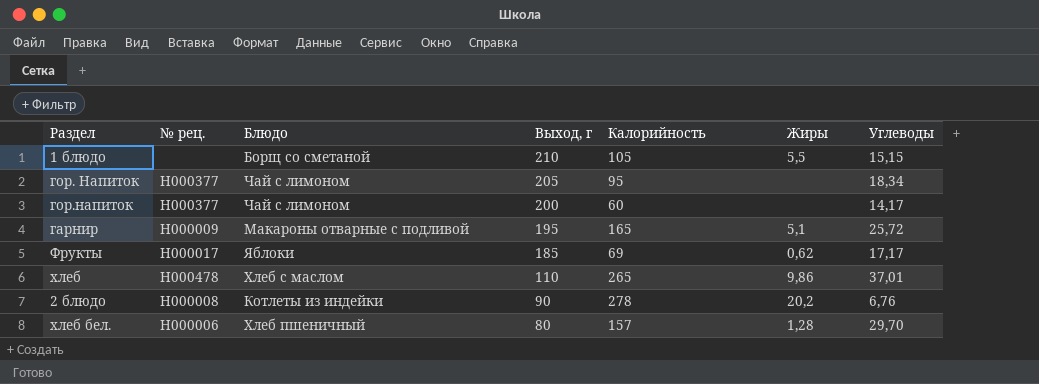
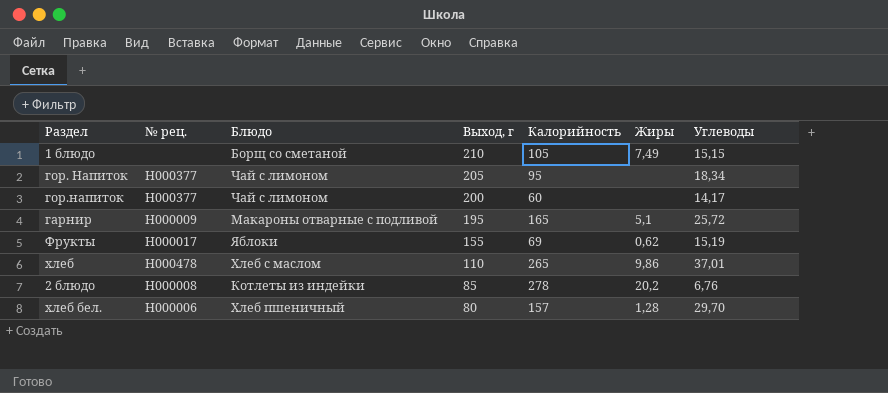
1 блюдо | Жиры: 5,5 -> 7,49
Фрукты | Выход, г: 185 -> 155
Фрукты | Углеводы: 17,17 -> 15,19
2 блюдо | Выход, г: 90 -> 85

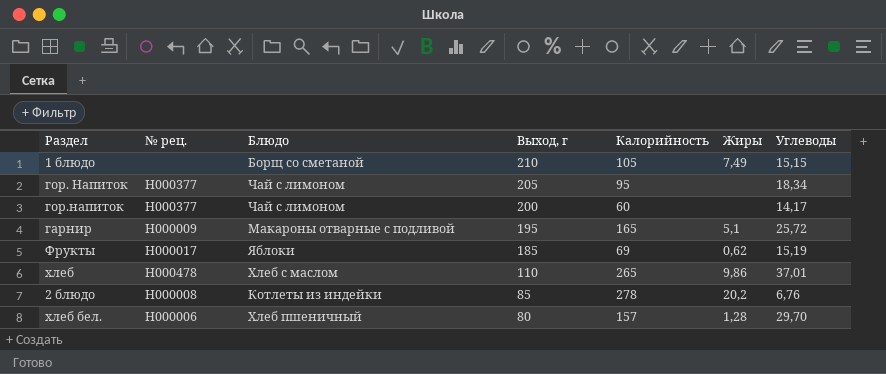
Фрукты | Выход, г: 155 -> 185

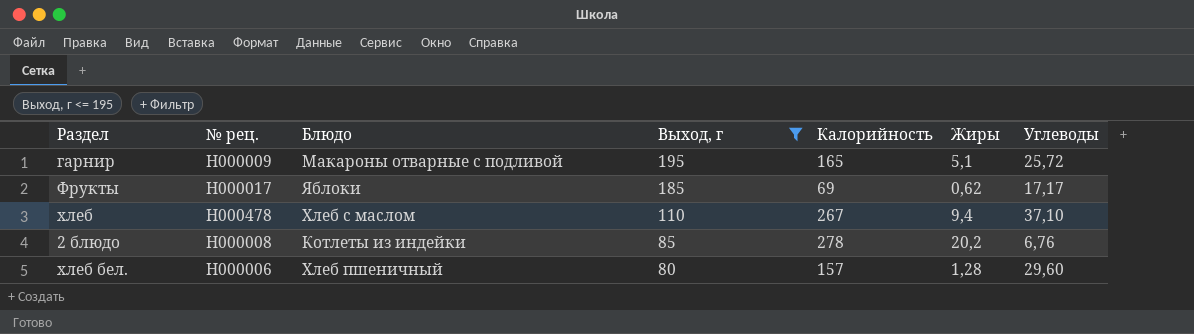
filter: none -> Выход, г <= 195
Фрукты | Углеводы: 15,19 -> 17,17
хлеб | Калорийность: 265 -> 267
хлеб | Жиры: 9,86 -> 9,4
хлеб | Углеводы: 37,01 -> 37,10
хлеб бел. | Углеводы: 29,70 -> 29,60

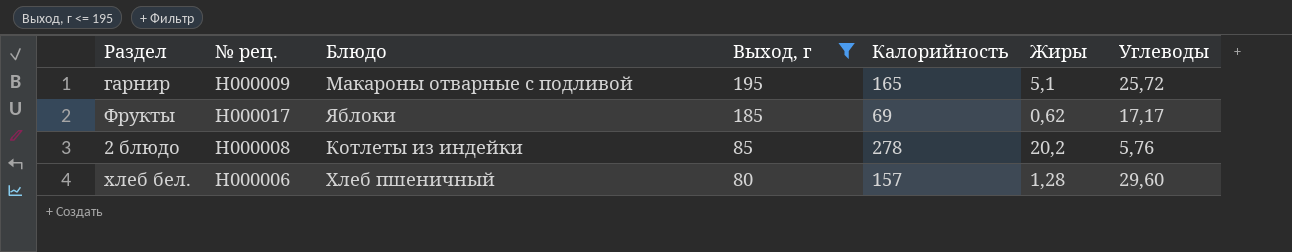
row хлеб: Н000478 | Хлеб с маслом | 110 | 267 | 9,4 | 37,10 -> none
2 блюдо | Углеводы: 6,76 -> 5,76

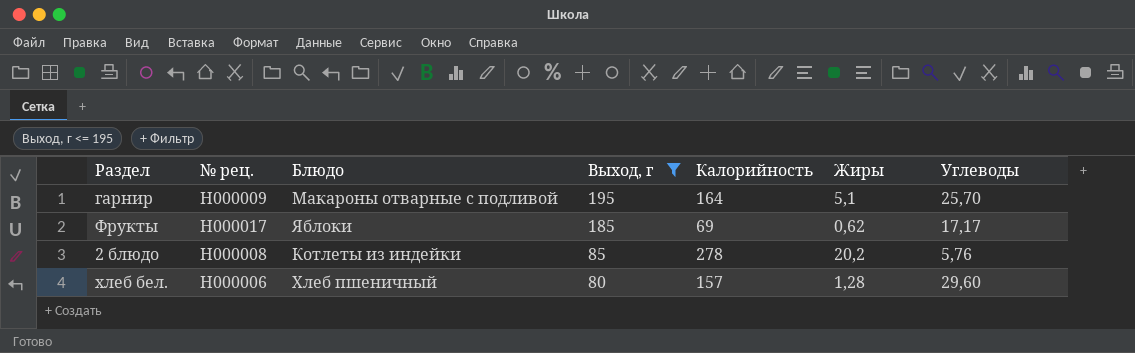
гарнир | Калорийность: 165 -> 164
гарнир | Углеводы: 25,72 -> 25,70

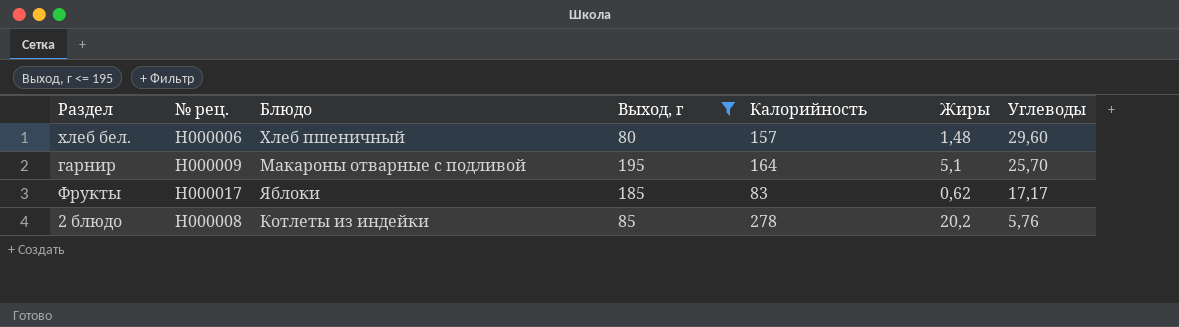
row order: Выход, г descending -> Углеводы descending
хлеб бел. | Жиры: 1,28 -> 1,48
Фрукты | Калорийность: 69 -> 83

